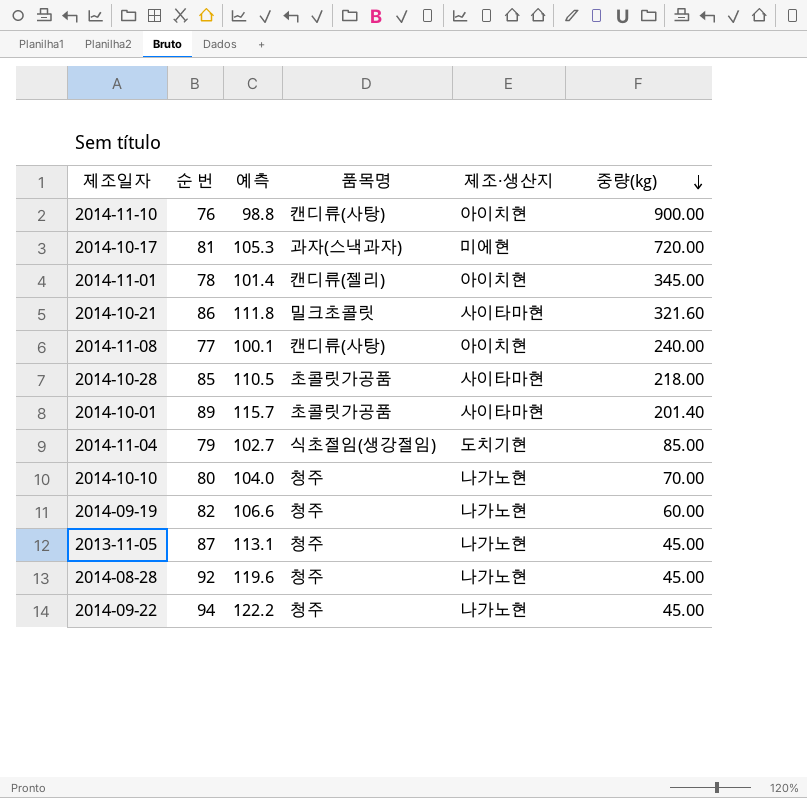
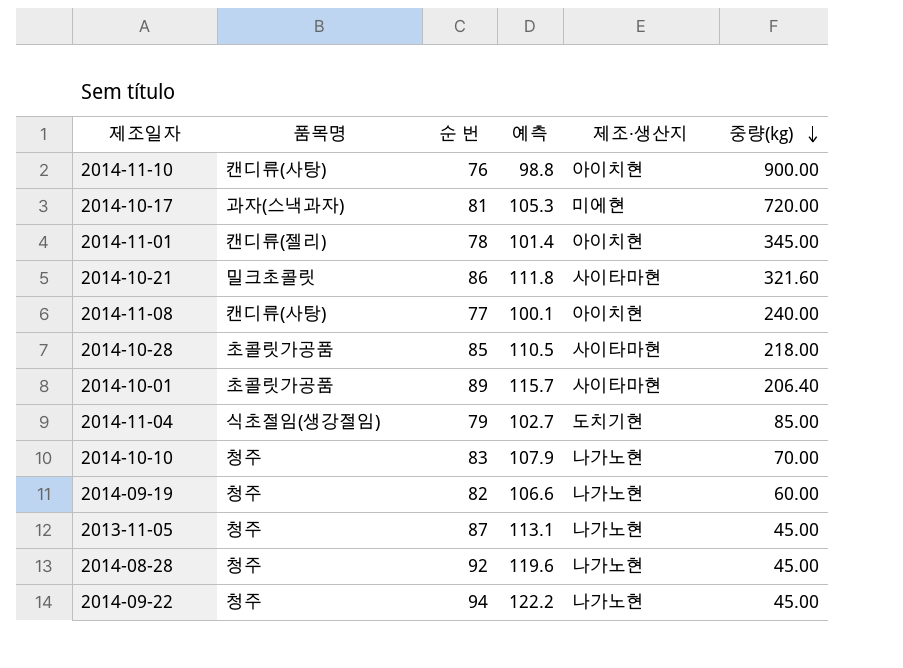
column 품목명 | position: 4 -> 2
2014-10-01 | 중량(kg): 201.40 -> 206.40
2014-10-10 | 순 번: 80 -> 83
2014-10-10 | 예측: 104.0 -> 107.9

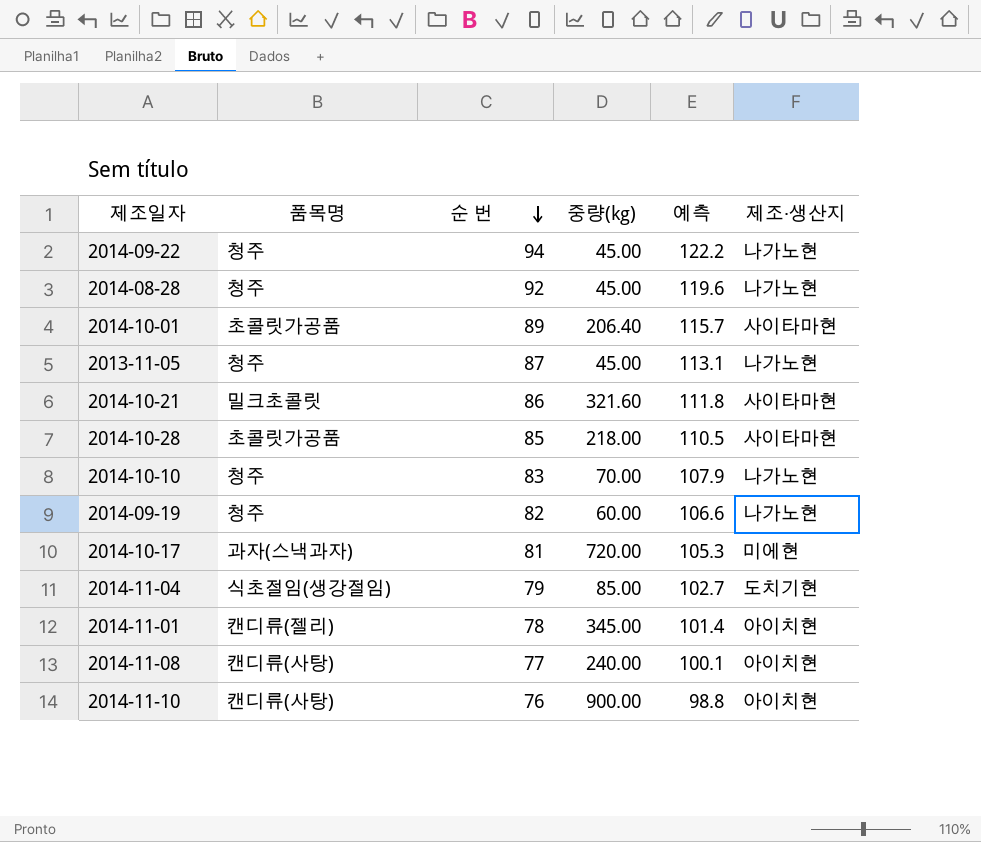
row order: 중량(kg) descending -> 순 번 descending
column 중량(kg) | position: 6 -> 4

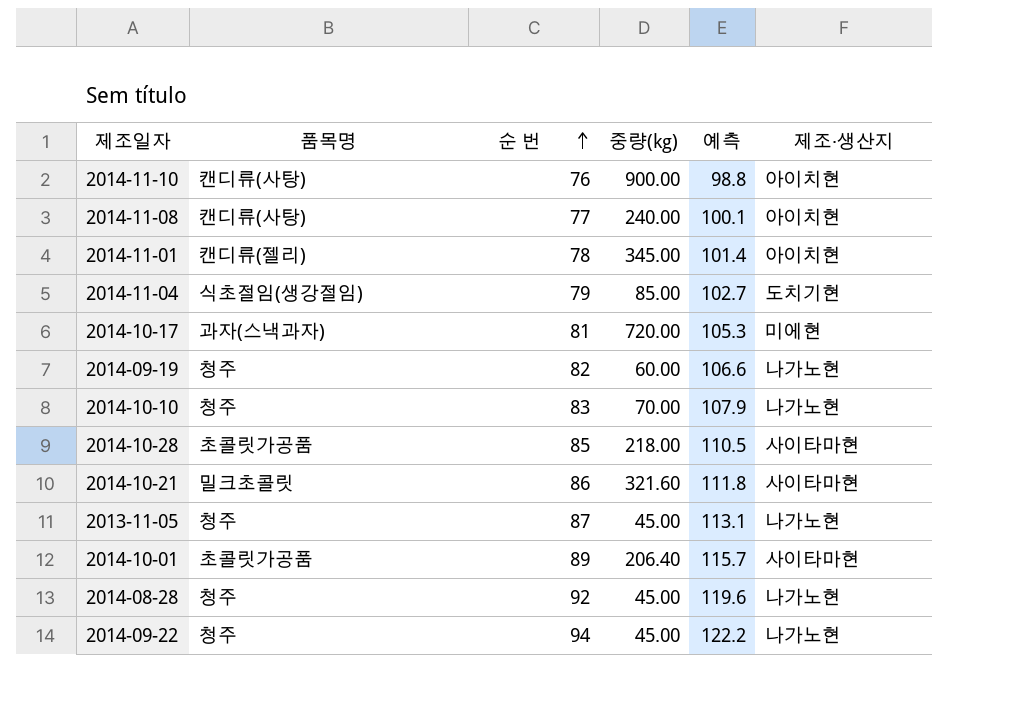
row order: 순 번 descending -> 순 번 ascending

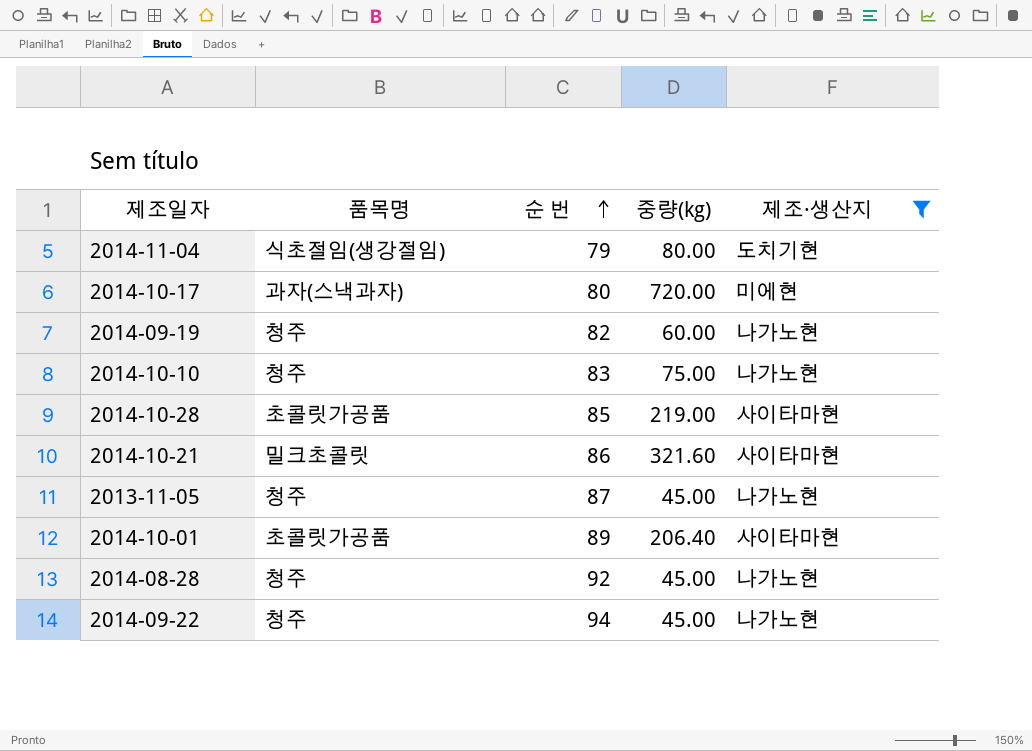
filter: none -> 제조·생산지 != 아이치현
column 예측 | formula: [순 번] * 1.3 -> none
2014-11-04 | 중량(kg): 85.00 -> 80.00
2014-10-17 | 순 번: 81 -> 80
2014-10-10 | 중량(kg): 70.00 -> 75.00
2014-10-28 | 중량(kg): 218.00 -> 219.00

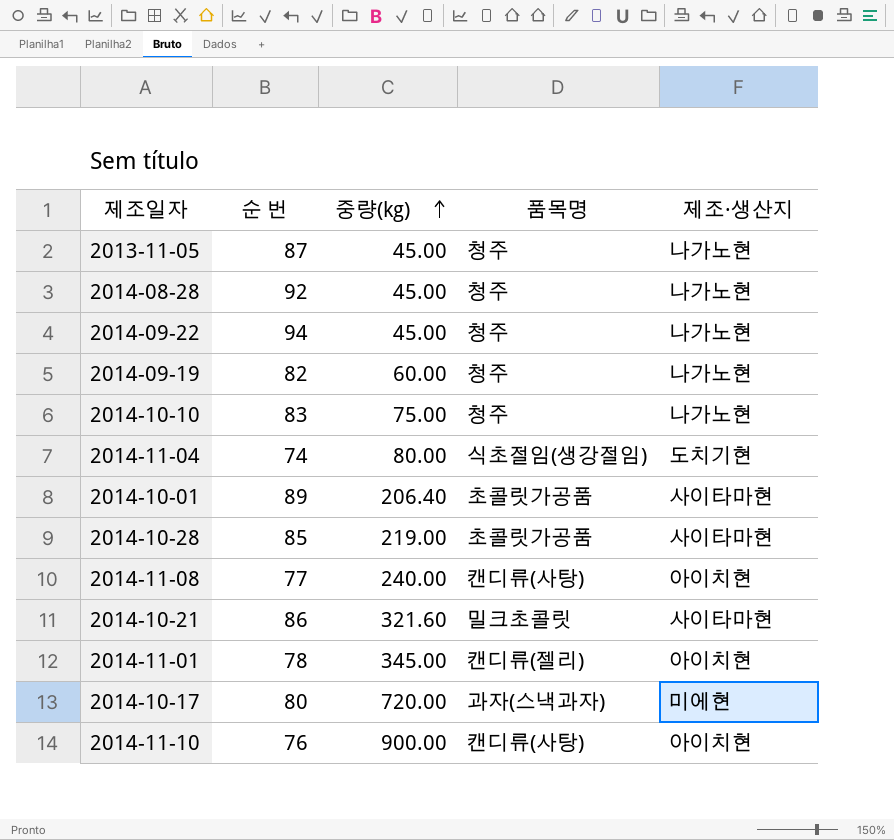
filter: 제조·생산지 != 아이치현 -> none
row order: 순 번 ascending -> 중량(kg) ascending
column 품목명 | position: 2 -> 4
2014-11-04 | 순 번: 79 -> 74

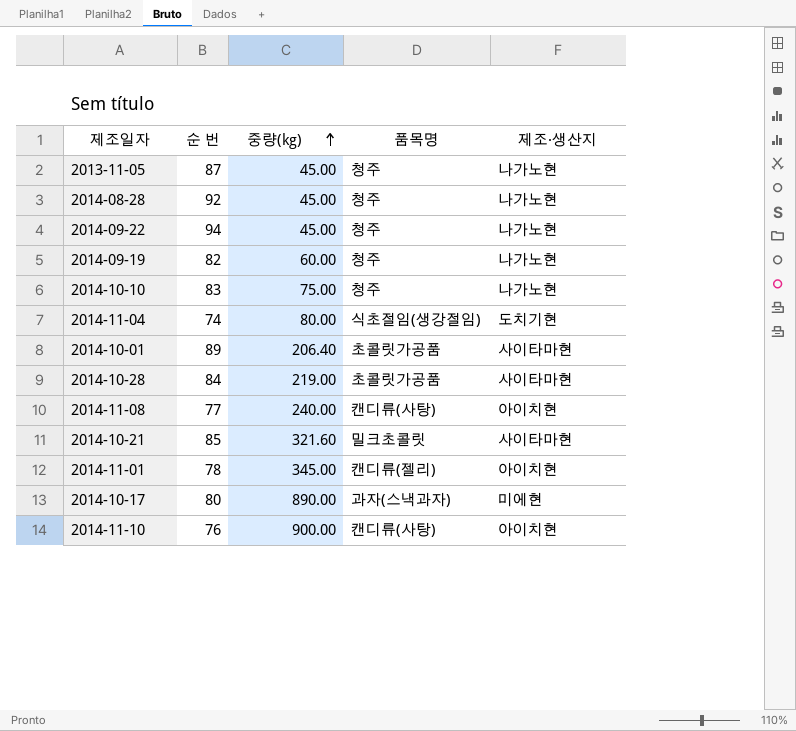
2014-10-28 | 순 번: 85 -> 84
2014-10-21 | 순 번: 86 -> 85
2014-10-17 | 중량(kg): 720.00 -> 890.00

